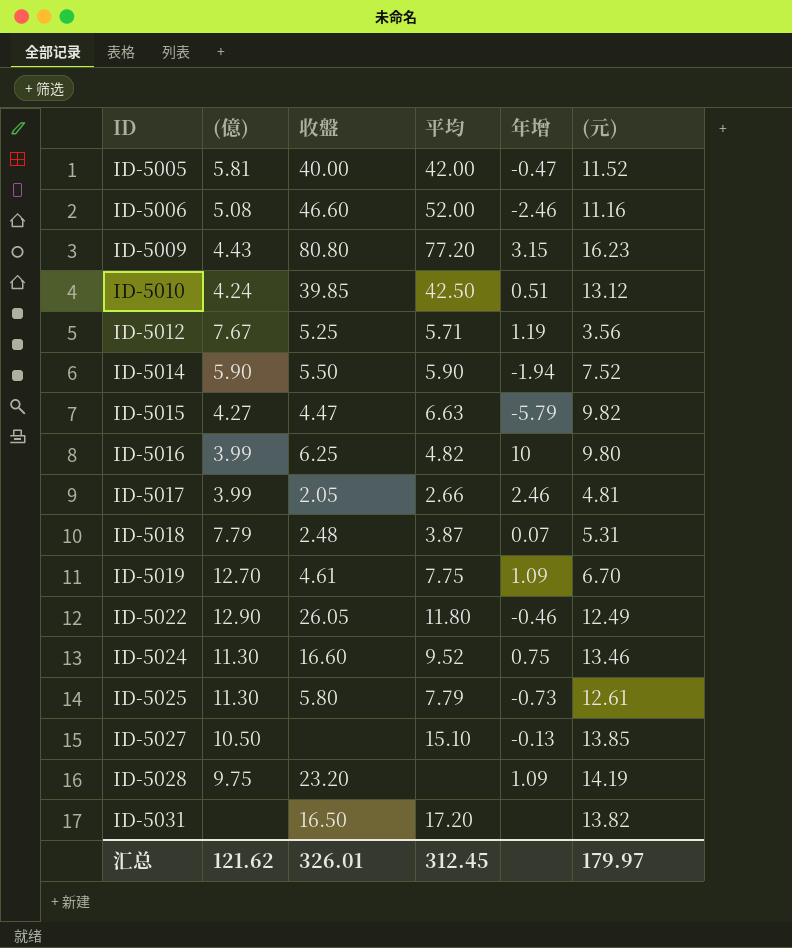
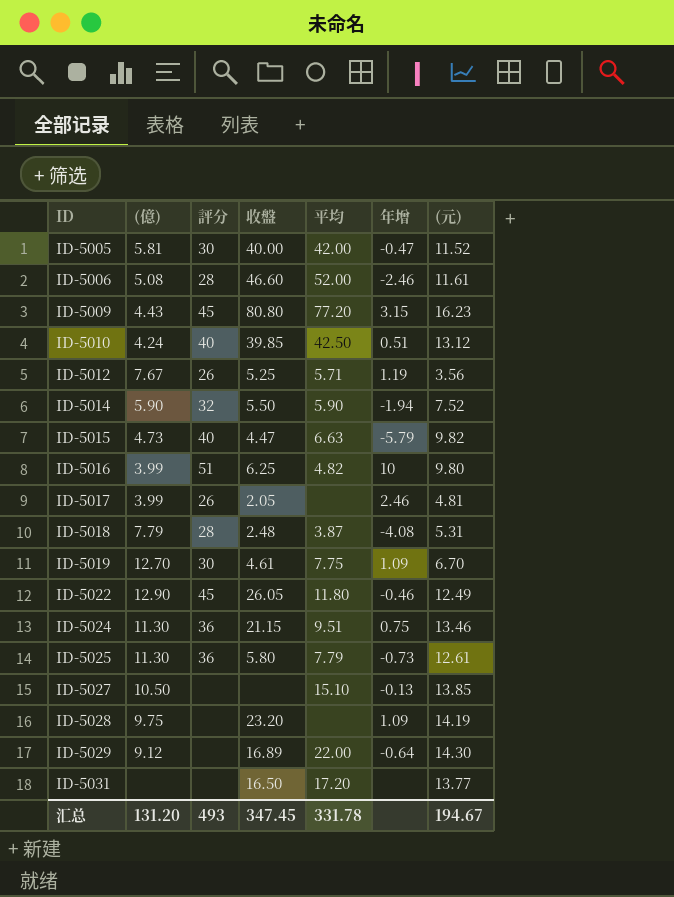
column 評分 | position: none -> 3
ID-5006 | (元): 11.16 -> 11.61
ID-5015 | (億): 4.27 -> 4.73
ID-5017 | 平均: 2.66 -> none
ID-5018 | 年增: 0.07 -> -4.08
ID-5024 | 收盤: 16.60 -> 21.15
ID-5024 | 平均: 9.52 -> 9.51
row ID-5029: none -> 9.12 | none | 16.89 | 22.00 | -0.64 | 14.30
ID-5031 | (元): 13.82 -> 13.77
汇总 | (億): 121.62 -> 131.20
汇总 | 收盤: 326.01 -> 347.45
汇总 | 平均: 312.45 -> 331.78
汇总 | (元): 179.97 -> 194.67

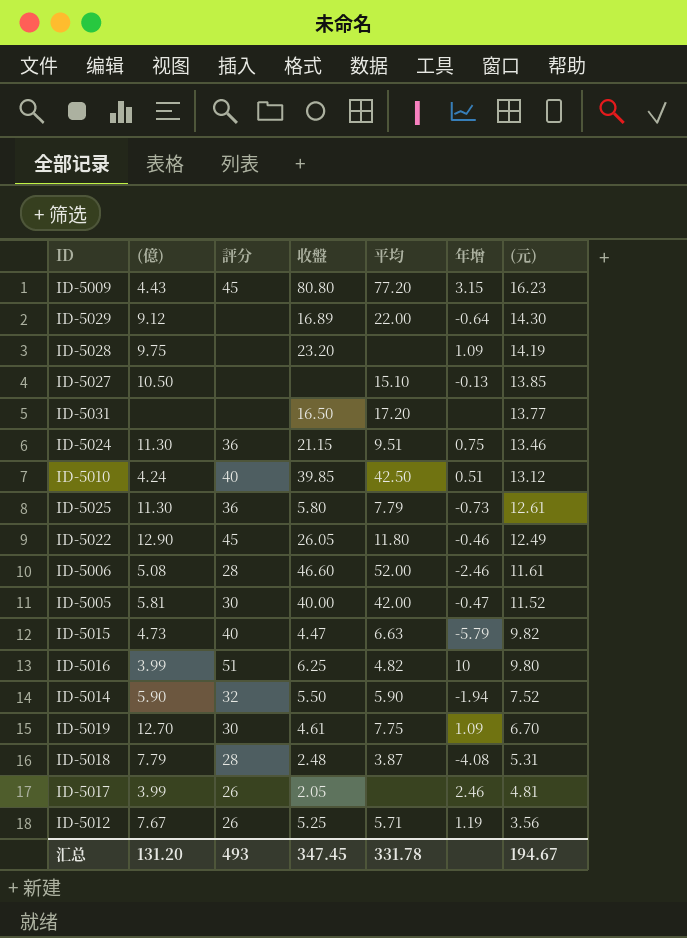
row order: ID ascending -> (元) descending

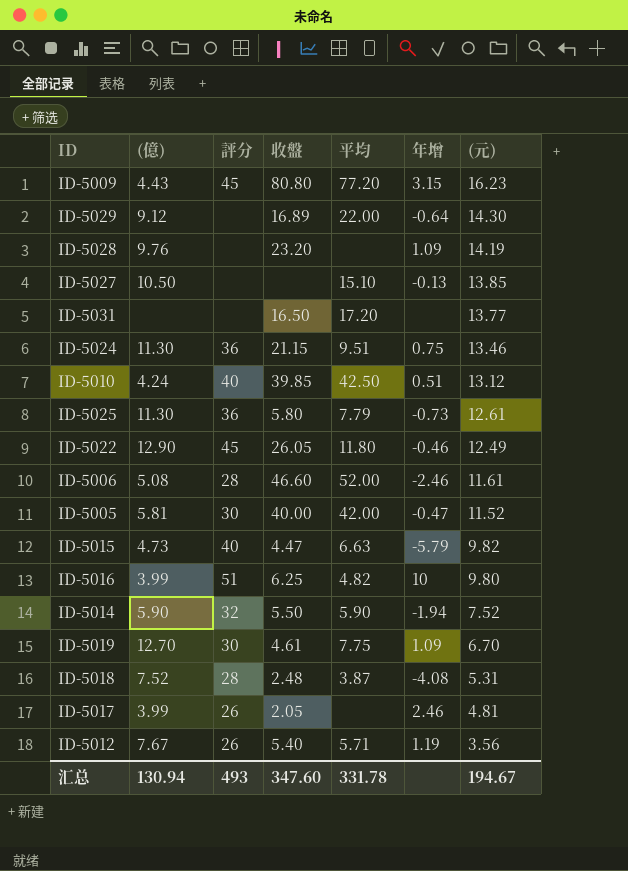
ID-5028 | (億): 9.75 -> 9.76
ID-5018 | (億): 7.79 -> 7.52
ID-5012 | 收盤: 5.25 -> 5.40
汇总 | (億): 131.20 -> 130.94
汇总 | 收盤: 347.45 -> 347.60

